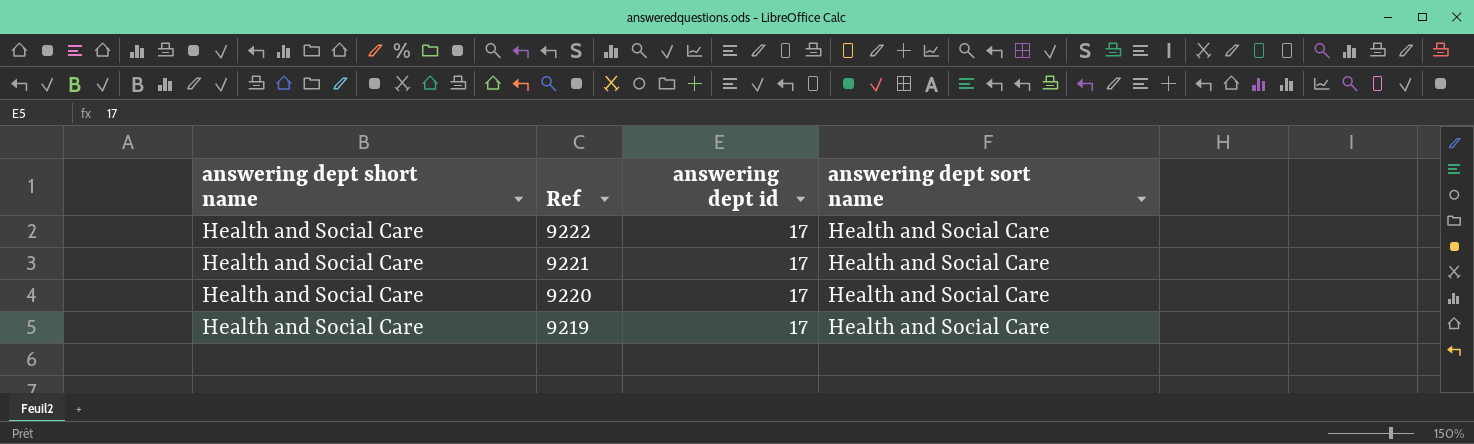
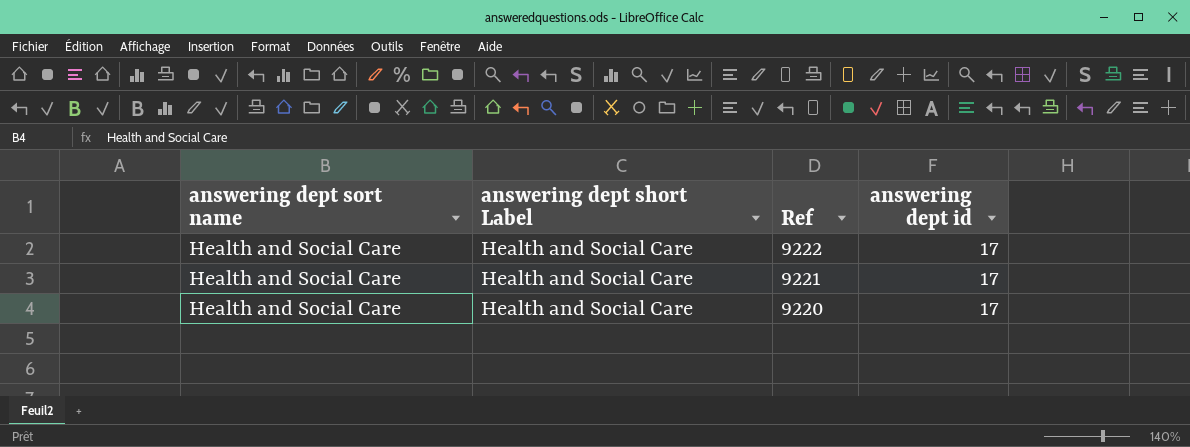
column answering dept sort name | position: 4 -> 1
column name: answering dept short name -> answering dept short Label
row 9219: Health and Social Care | 17 | Health and Social Care -> none

